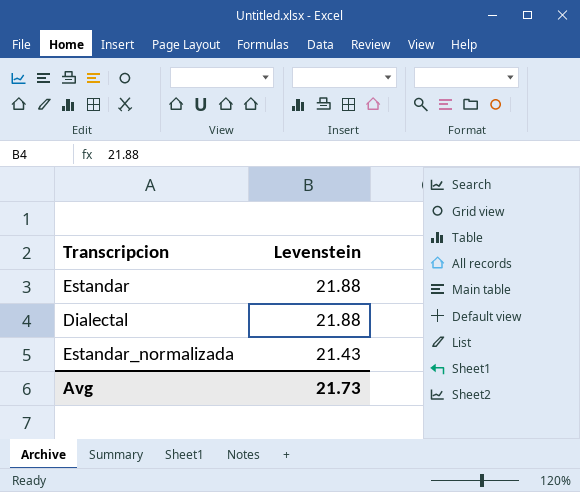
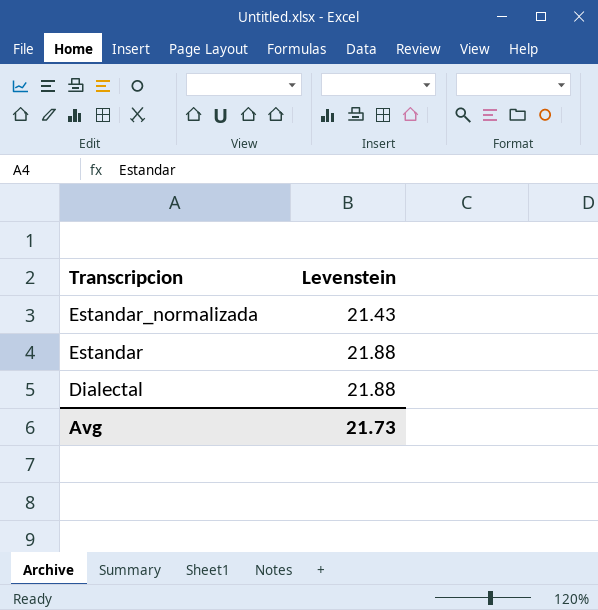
row order: Levenstein descending -> Transcripcion descending

